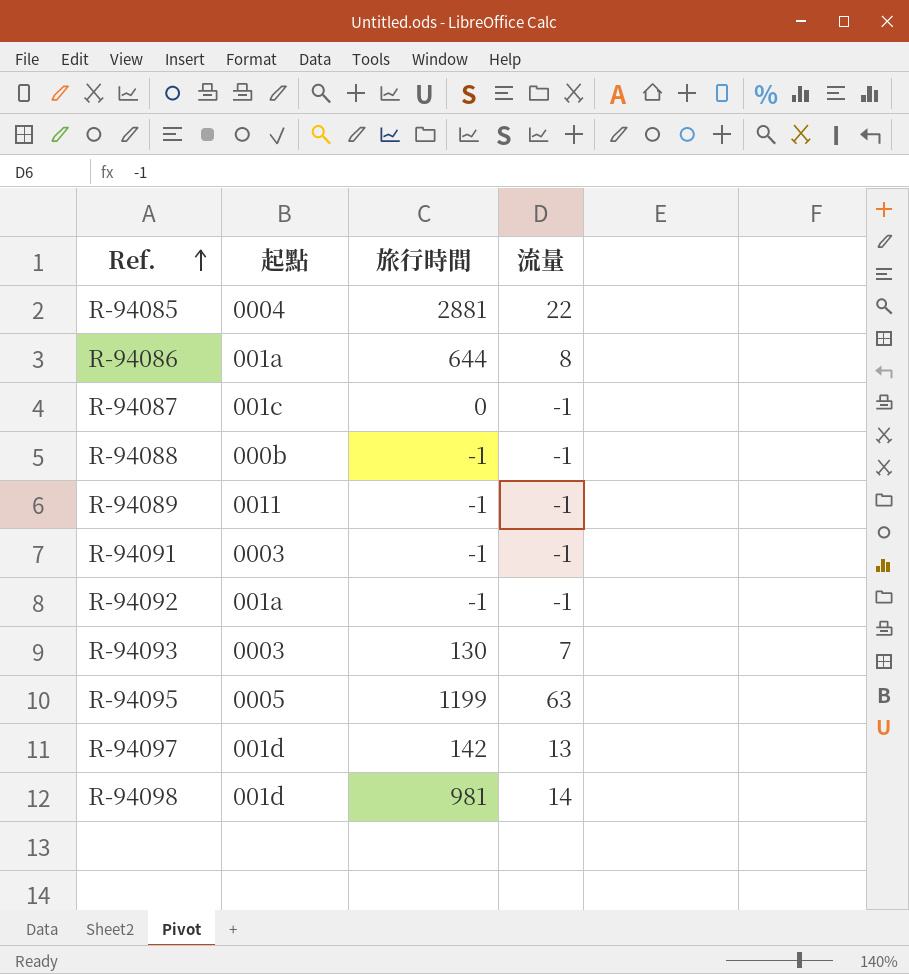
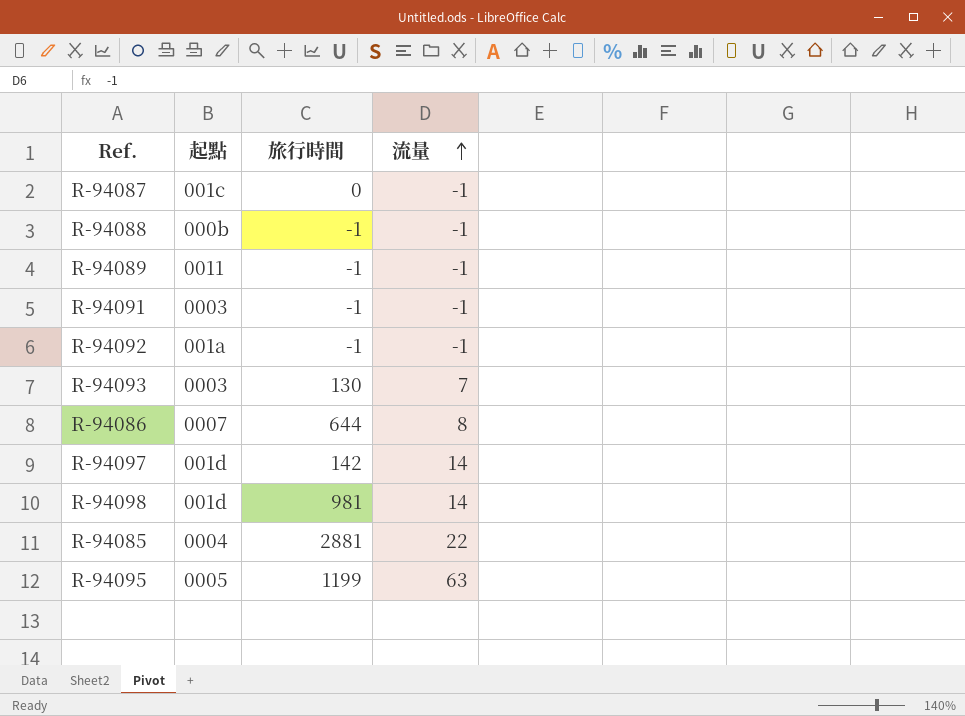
row order: Ref. ascending -> 流量 ascending
R-94086 | 起點: 001a -> 0007
R-94097 | 流量: 13 -> 14

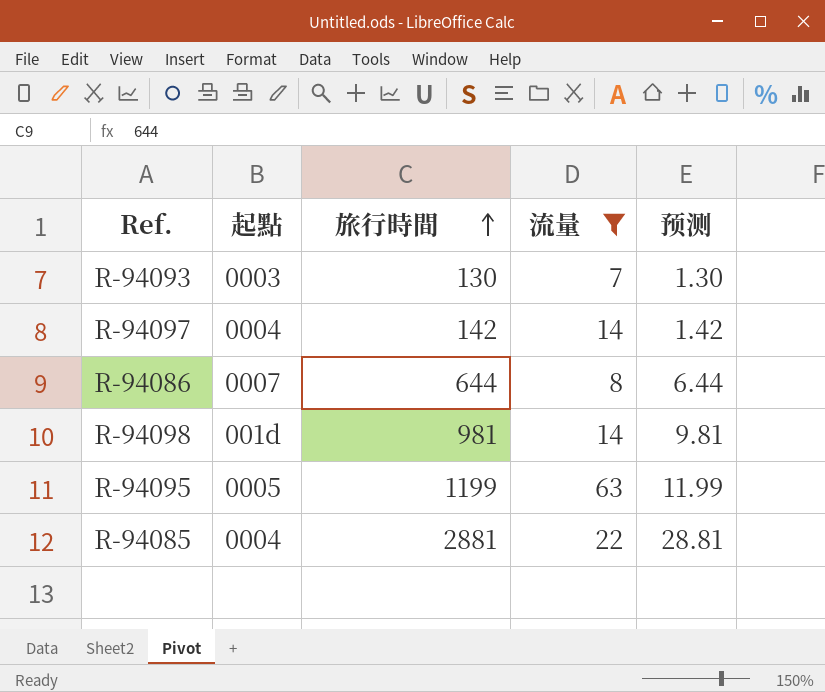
filter: none -> 流量 != -1
row order: 流量 ascending -> 旅行時間 ascending
column 预测 | formula: none -> [旅行時間] * 0.01
R-94097 | 起點: 001d -> 0004

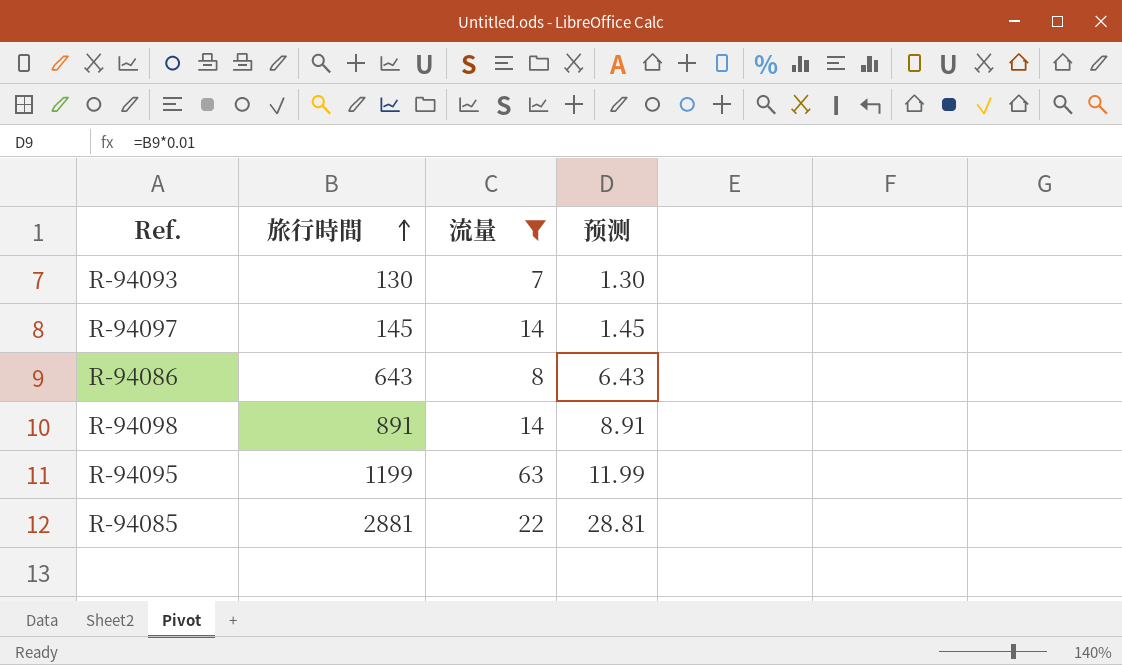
column 起點 | position: 2 -> none
R-94097 | 旅行時間: 142 -> 145
R-94097 | 预测: 1.42 -> 1.45
R-94086 | 旅行時間: 644 -> 643
R-94086 | 预测: 6.44 -> 6.43
R-94098 | 旅行時間: 981 -> 891
R-94098 | 预测: 9.81 -> 8.91

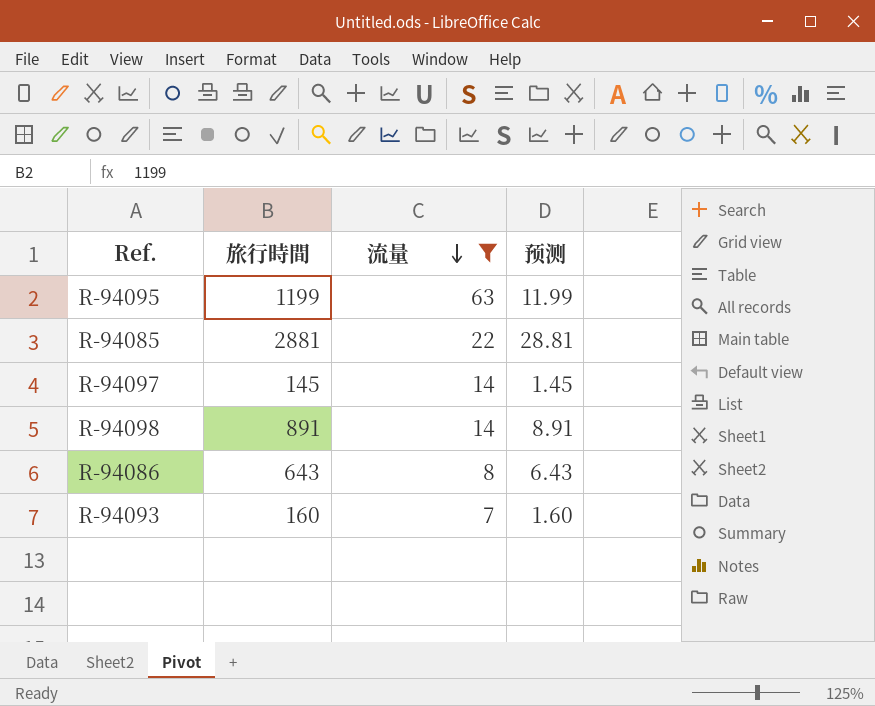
row order: 旅行時間 ascending -> 流量 descending
R-94093 | 旅行時間: 130 -> 160
R-94093 | 预测: 1.30 -> 1.60

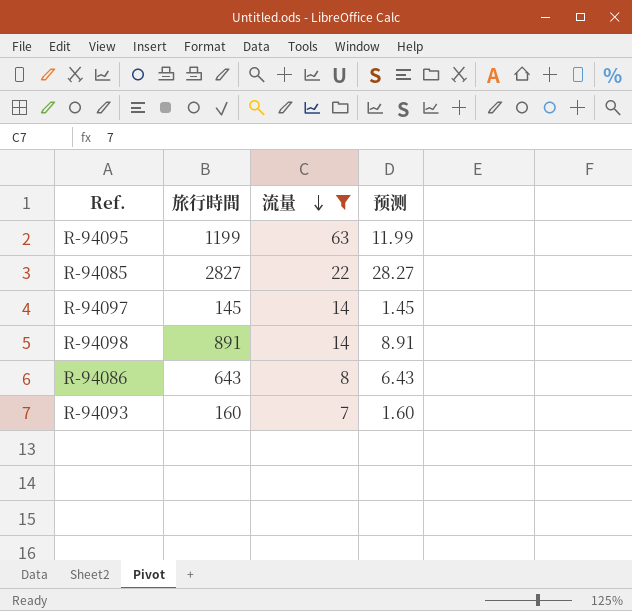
R-94085 | 旅行時間: 2881 -> 2827
R-94085 | 预测: 28.81 -> 28.27

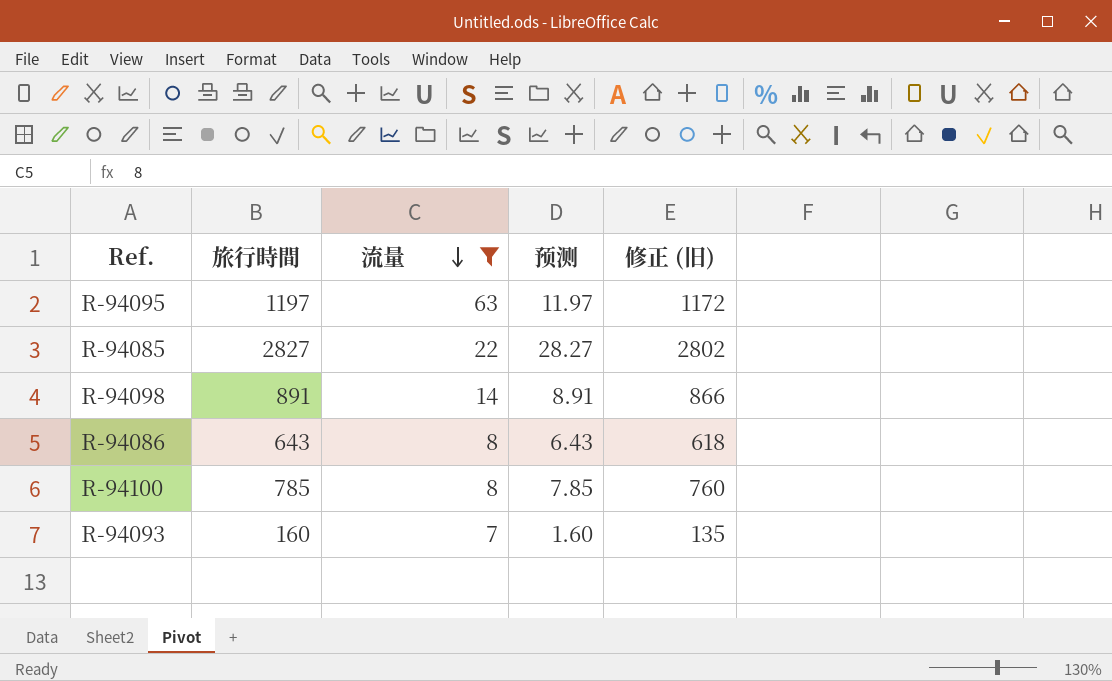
column 修正 (旧) | formula: none -> [旅行時間] - 25
row R-94097: 145 | 14 | 1.45 -> none
R-94095 | 旅行時間: 1199 -> 1197
R-94095 | 预测: 11.99 -> 11.97
row R-94100: none -> 785 | 8 | 7.85 | 760

